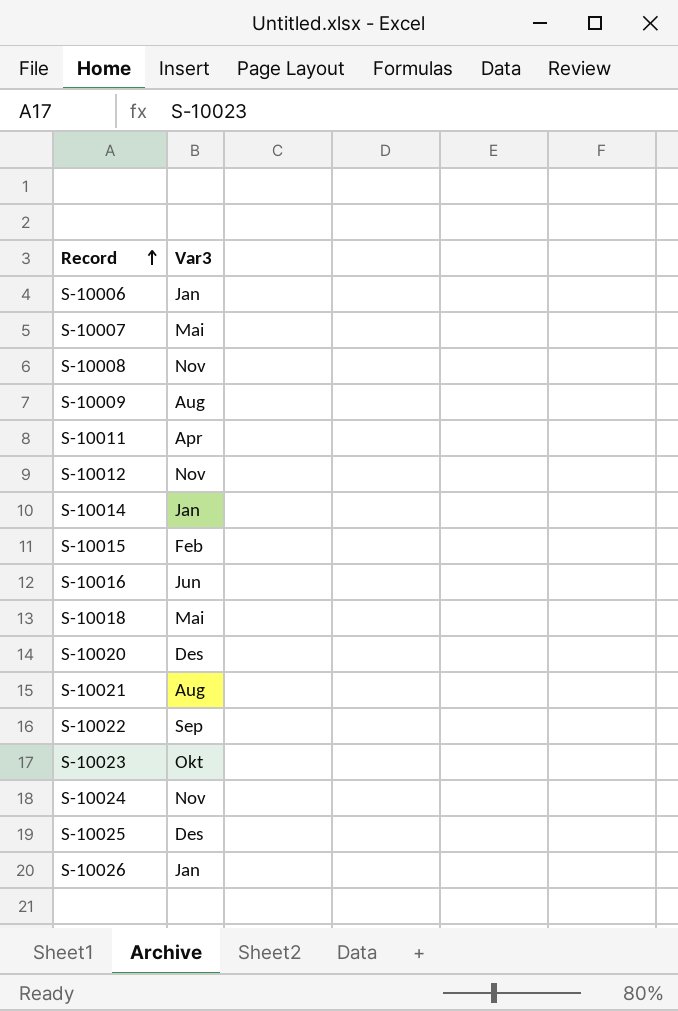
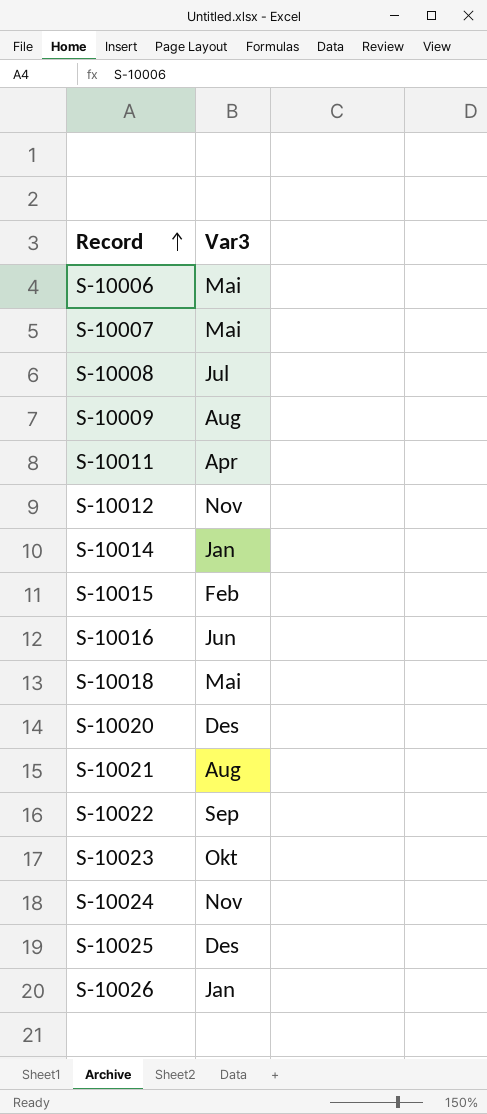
S-10006 | Var3: Jan -> Mai
S-10008 | Var3: Nov -> Jul

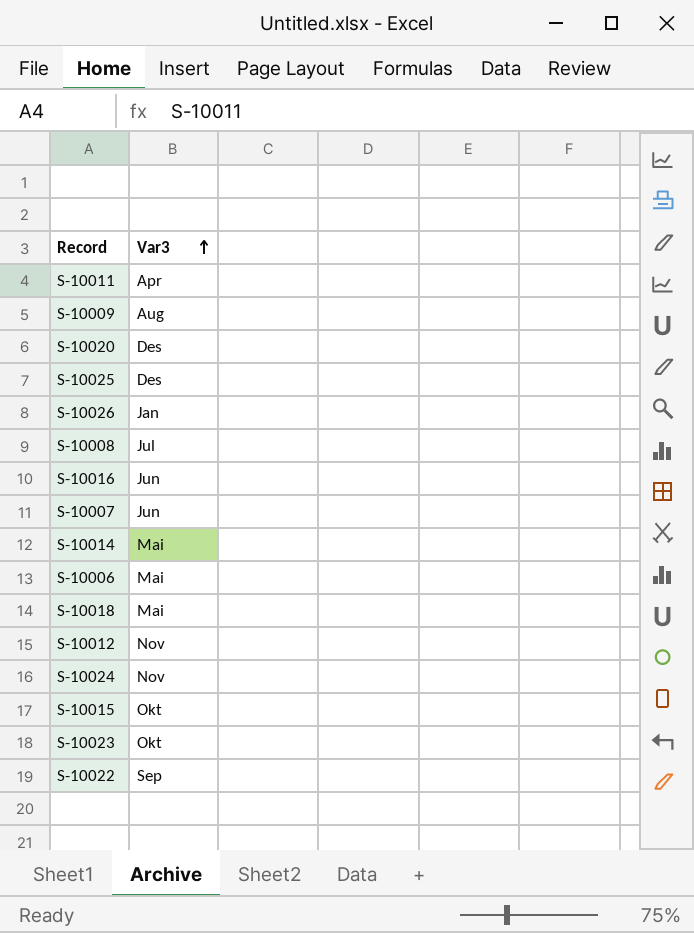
row order: Record ascending -> Var3 ascending
row S-10021: Aug -> none
S-10007 | Var3: Mai -> Jun
S-10014 | Var3: Jan -> Mai
S-10015 | Var3: Feb -> Okt

